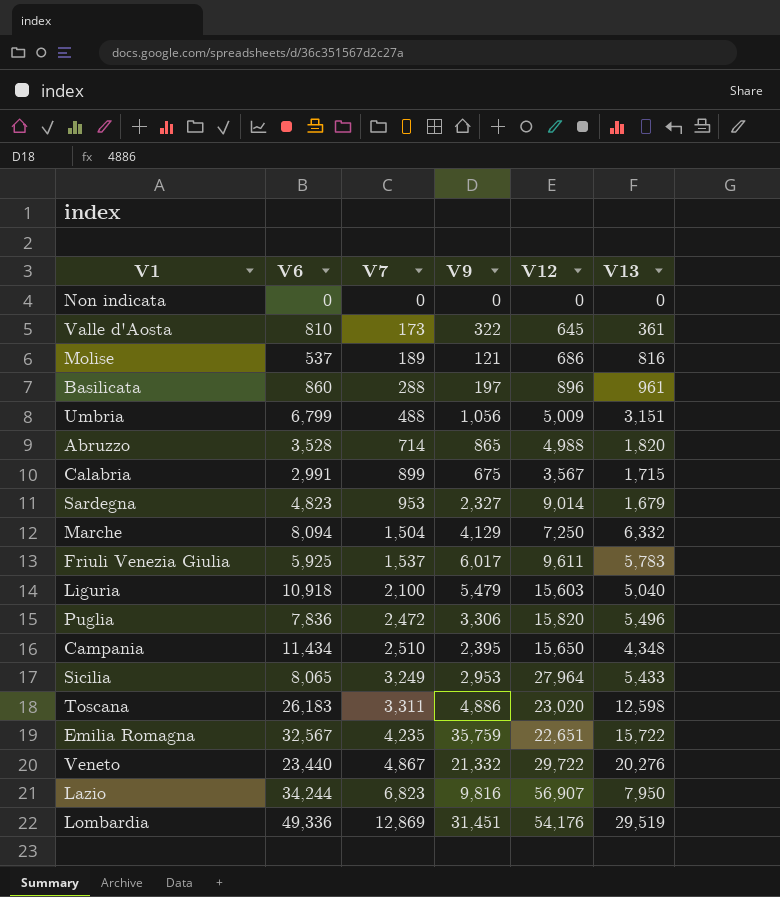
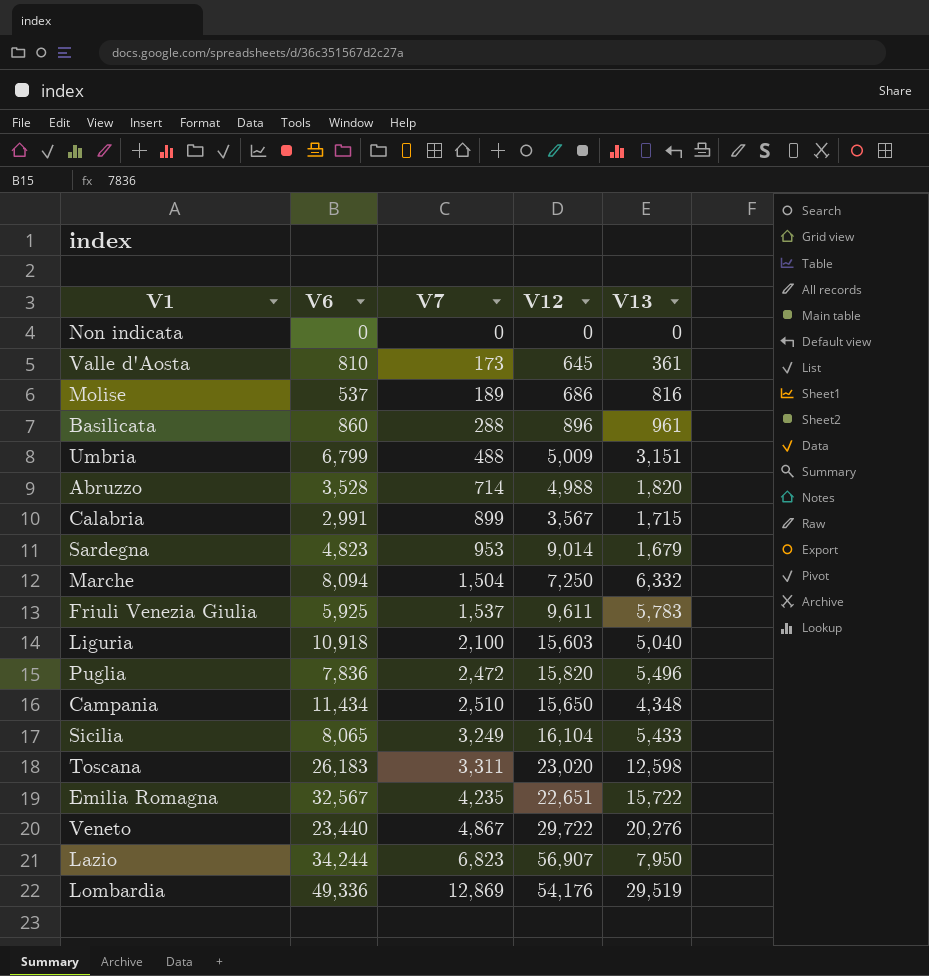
column V9 | position: 4 -> none
Sicilia | V12: 27,964 -> 16,104

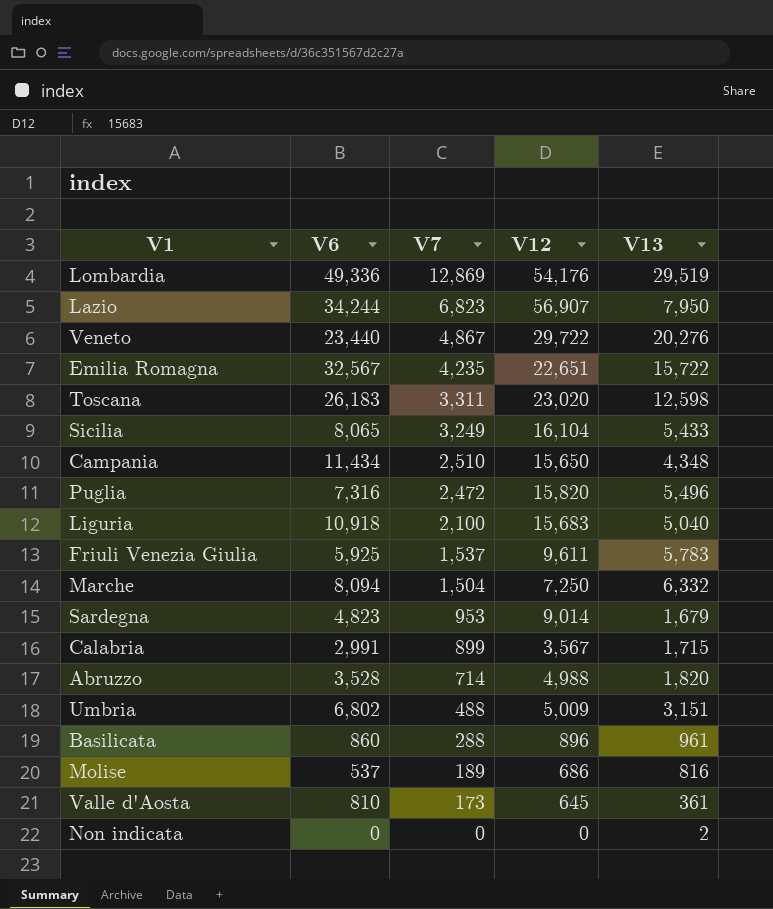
row order: V7 ascending -> V7 descending
Puglia | V6: 7,836 -> 7,316
Liguria | V12: 15,603 -> 15,683
Umbria | V6: 6,799 -> 6,802
Non indicata | V13: 0 -> 2

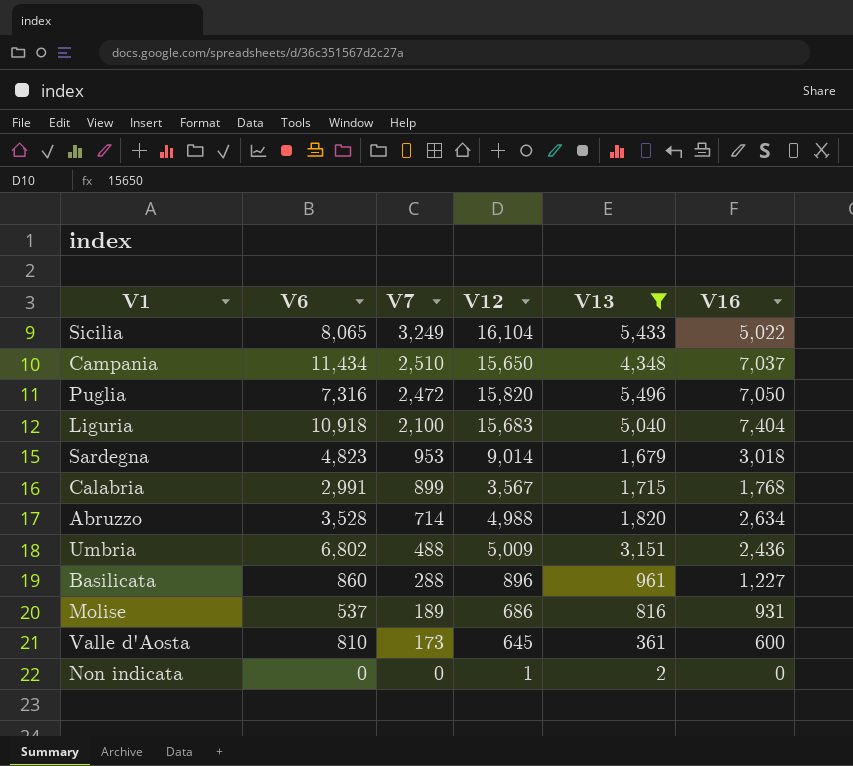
filter: none -> V13 <= 5,496
column V16 | position: none -> 6
Non indicata | V12: 0 -> 1

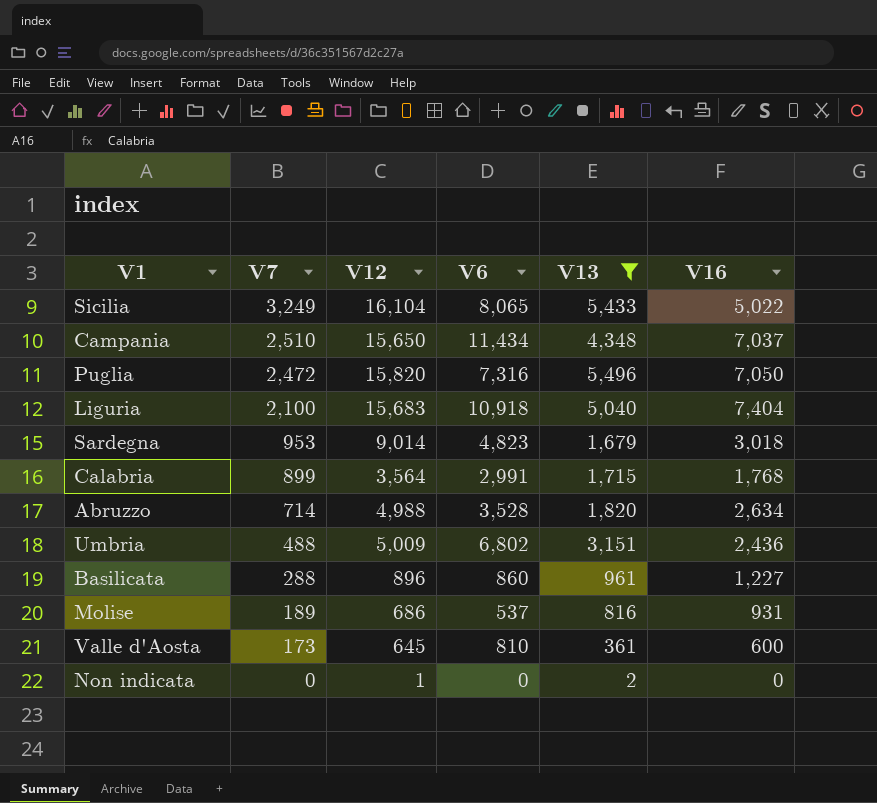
column V6 | position: 2 -> 4
Calabria | V12: 3,567 -> 3,564

